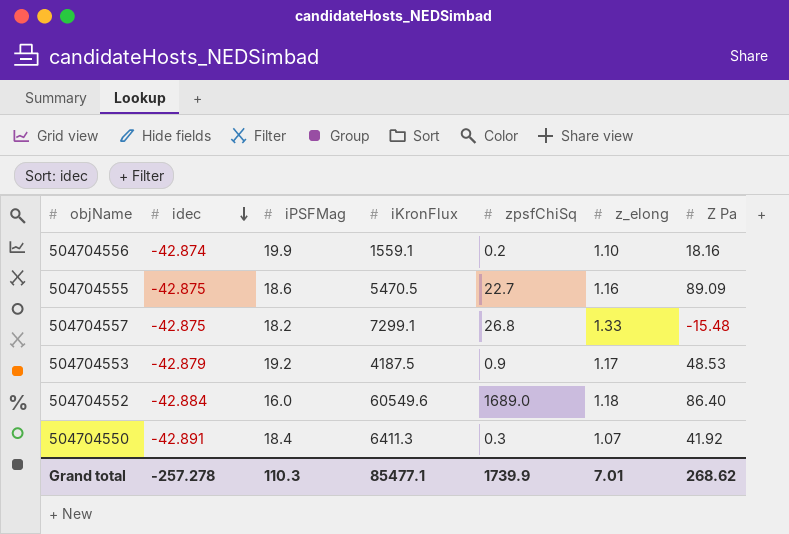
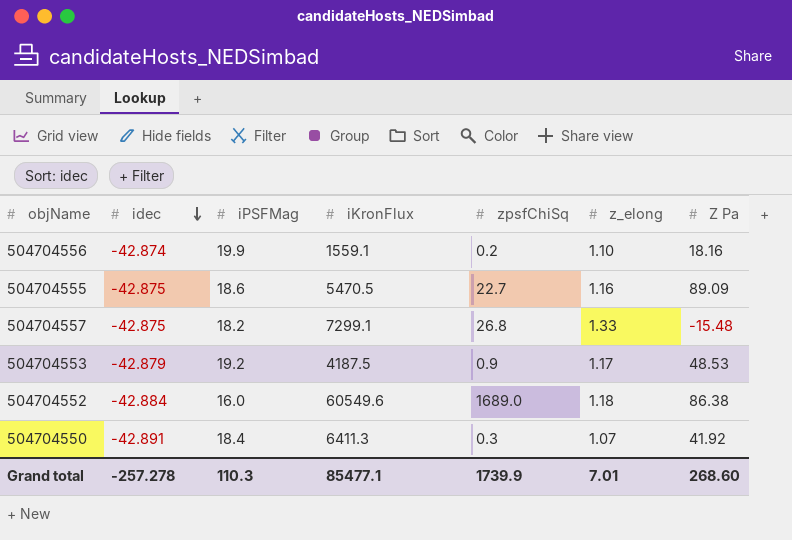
504704552 | Z Pa: 86.40 -> 86.38
Grand total | Z Pa: 268.62 -> 268.60

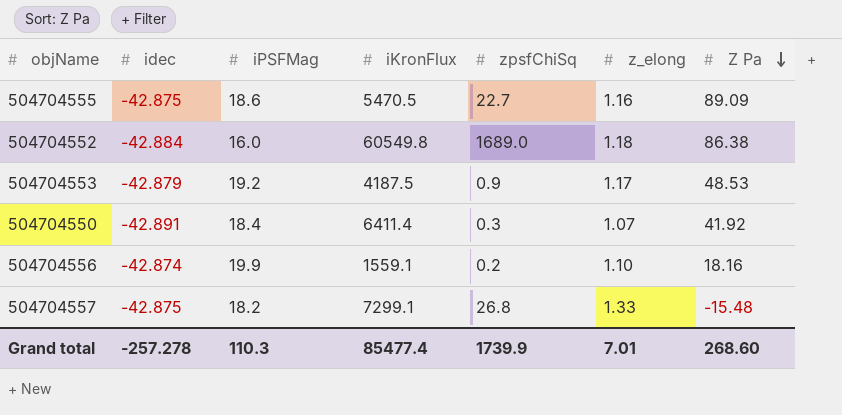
row order: idec descending -> Z Pa descending
504704552 | iKronFlux: 60549.6 -> 60549.8
504704550 | iKronFlux: 6411.3 -> 6411.4
Grand total | iKronFlux: 85477.1 -> 85477.4

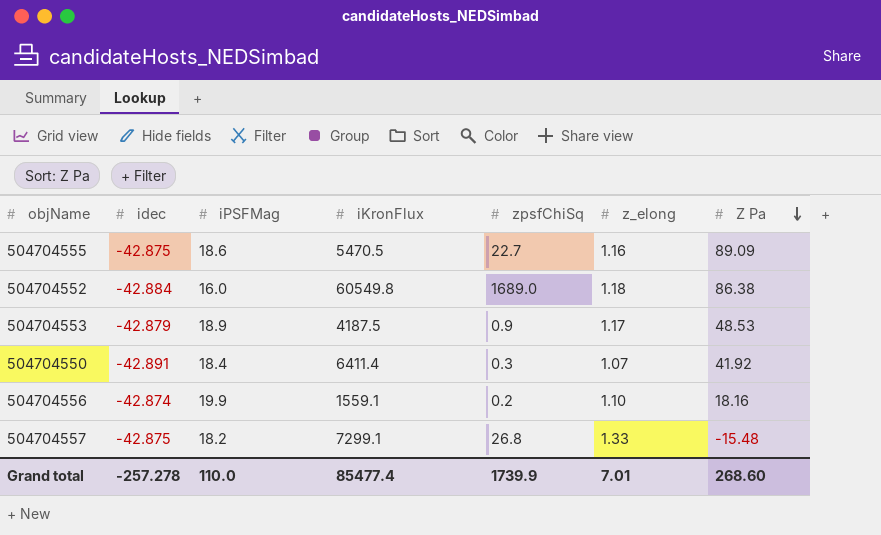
504704553 | iPSFMag: 19.2 -> 18.9
Grand total | iPSFMag: 110.3 -> 110.0

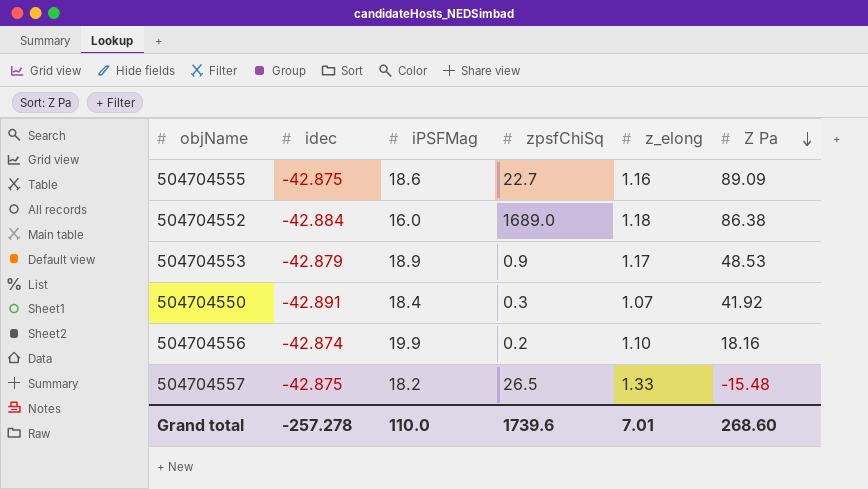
column iKronFlux | position: 4 -> none
504704557 | zpsfChiSq: 26.8 -> 26.5
Grand total | zpsfChiSq: 1739.9 -> 1739.6

